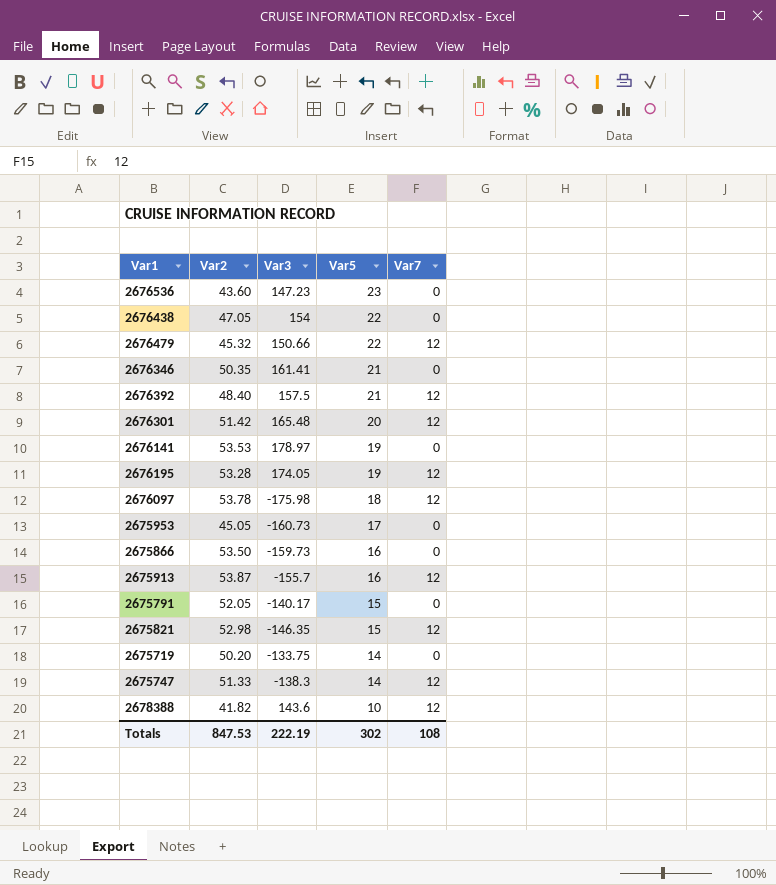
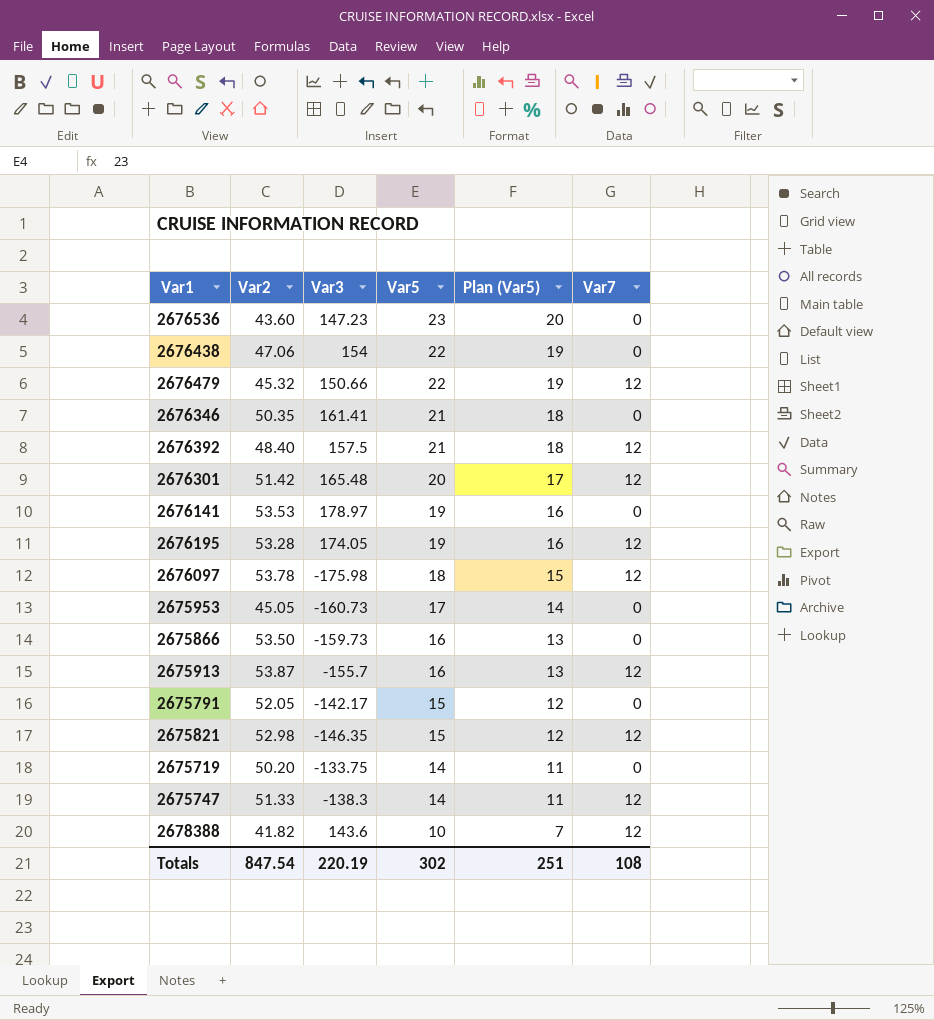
column Plan (Var5) | formula: none -> [Var5] - 3
2676438 | Var2: 47.05 -> 47.06
2675791 | Var3: -140.17 -> -142.17
Totals | Var2: 847.53 -> 847.54
Totals | Var3: 222.19 -> 220.19

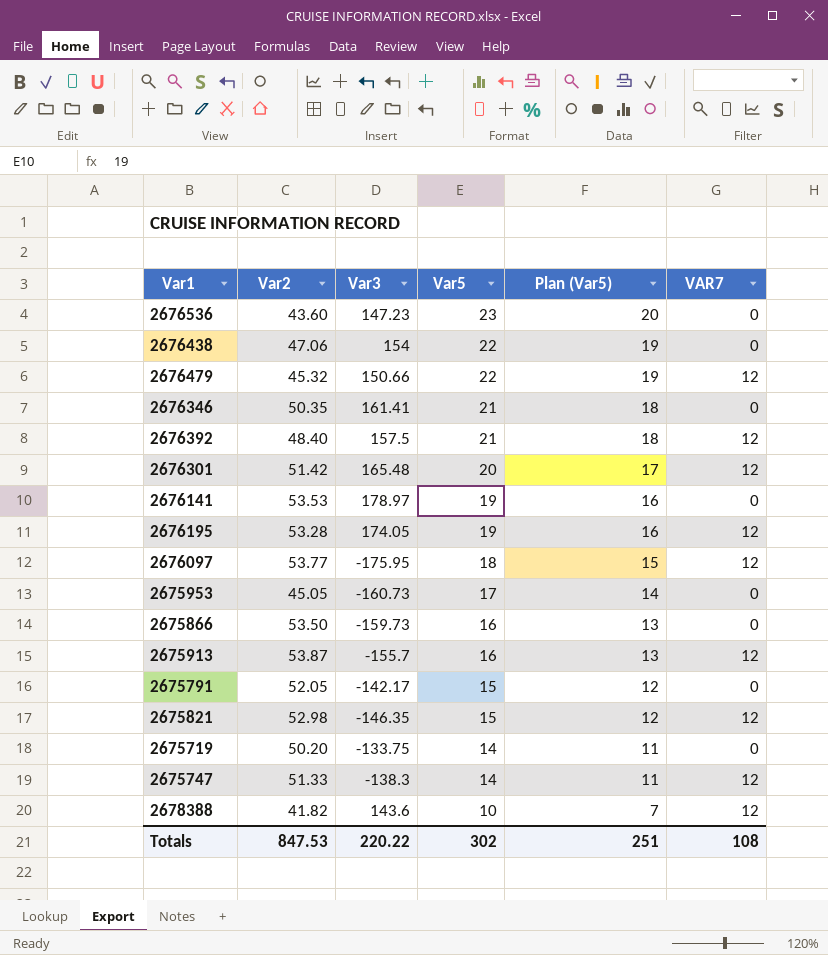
column name: Var7 -> VAR7
2676097 | Var2: 53.78 -> 53.77
2676097 | Var3: -175.98 -> -175.95
Totals | Var2: 847.54 -> 847.53
Totals | Var3: 220.19 -> 220.22

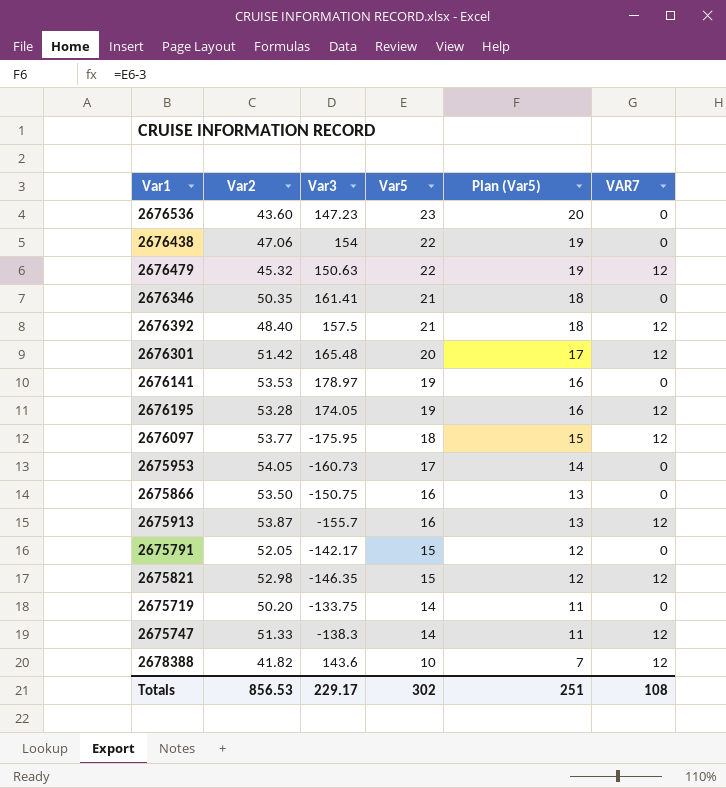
2676479 | Var3: 150.66 -> 150.63
2675953 | Var2: 45.05 -> 54.05
2675866 | Var3: -159.73 -> -150.75
Totals | Var2: 847.53 -> 856.53
Totals | Var3: 220.22 -> 229.17

